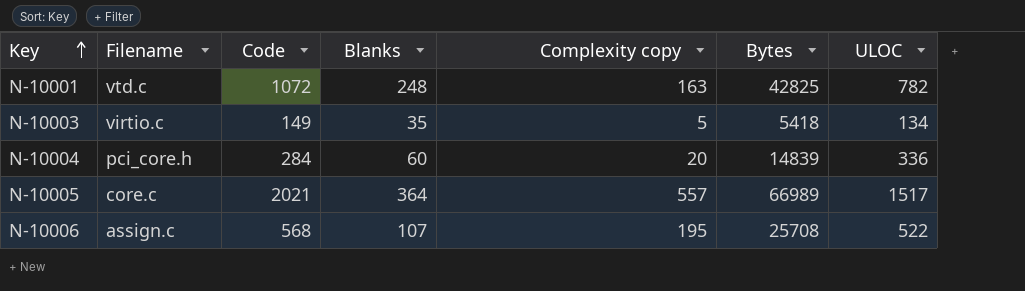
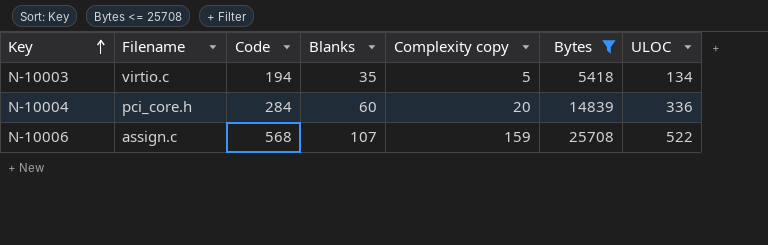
filter: none -> Bytes <= 25708
N-10003 | Code: 149 -> 194
N-10006 | Complexity copy: 195 -> 159

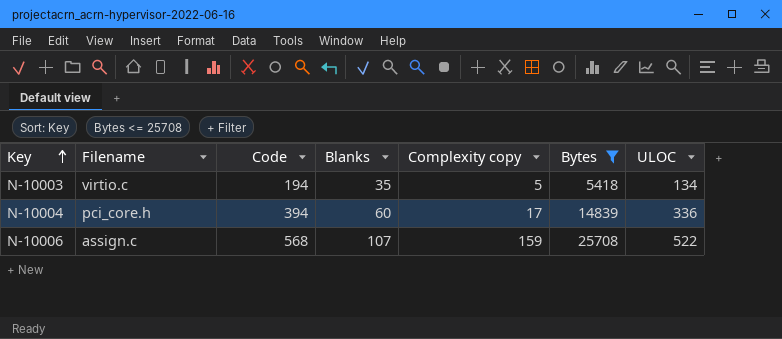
N-10004 | Code: 284 -> 394
N-10004 | Complexity copy: 20 -> 17

